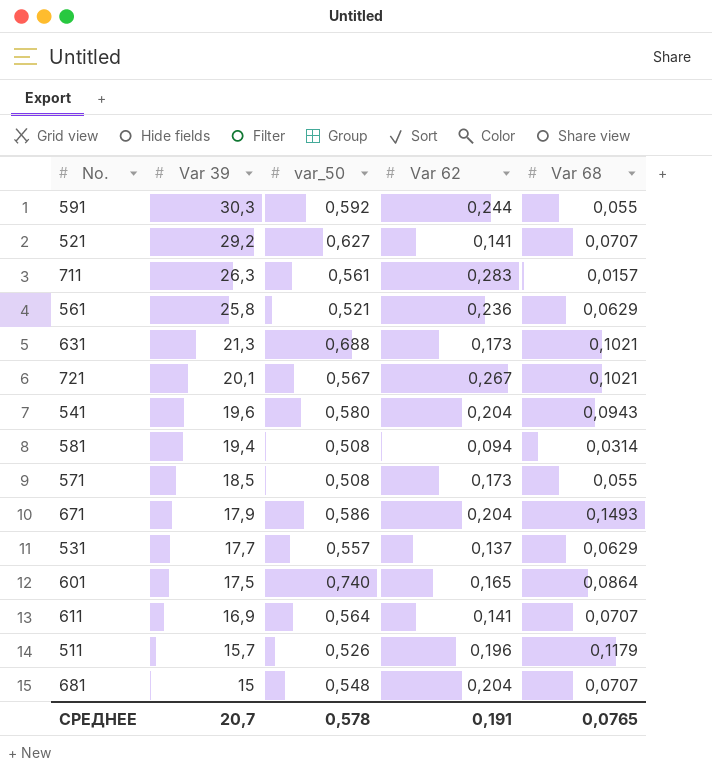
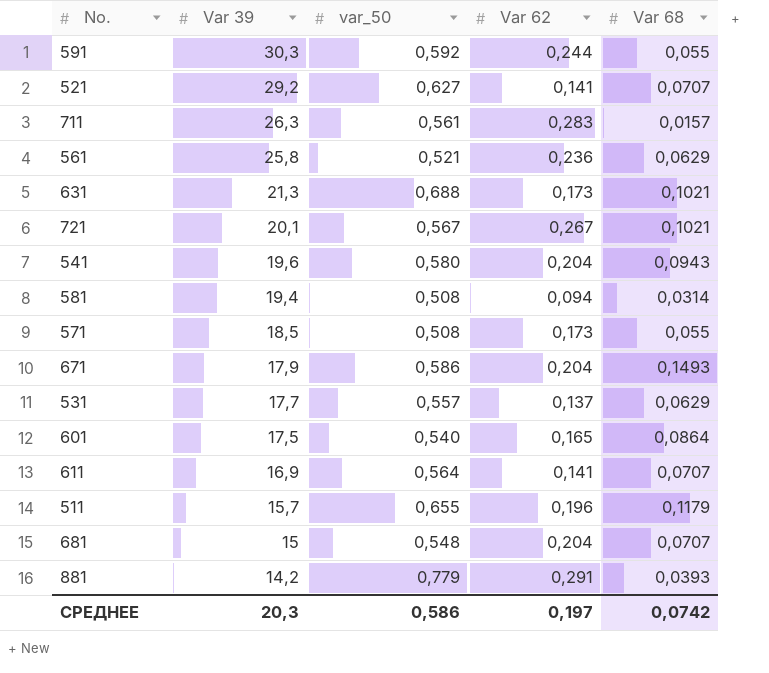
601 | var_50: 0,740 -> 0,540
511 | var_50: 0,526 -> 0,655
row 881: none -> 14,2 | 0,779 | 0,291 | 0,0393
СРЕДНЕЕ | Var 39: 20,7 -> 20,3
СРЕДНЕЕ | var_50: 0,578 -> 0,586
СРЕДНЕЕ | Var 62: 0,191 -> 0,197
СРЕДНЕЕ | Var 68: 0,0765 -> 0,0742

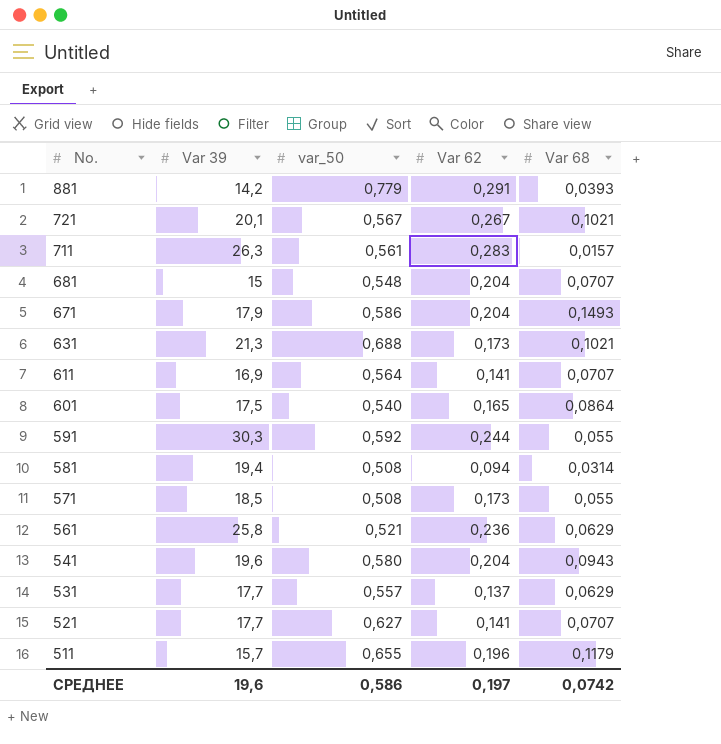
row order: Var 39 descending -> No. descending
521 | Var 39: 29,2 -> 17,7
СРЕДНЕЕ | Var 39: 20,3 -> 19,6

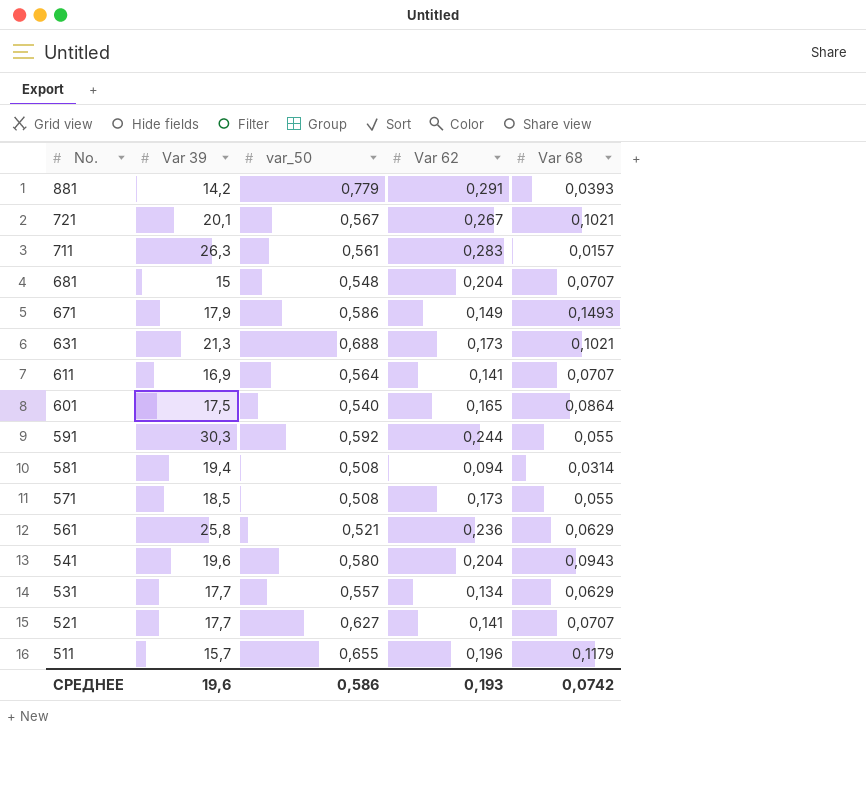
671 | Var 62: 0,204 -> 0,149
531 | Var 62: 0,137 -> 0,134
СРЕДНЕЕ | Var 62: 0,197 -> 0,193

